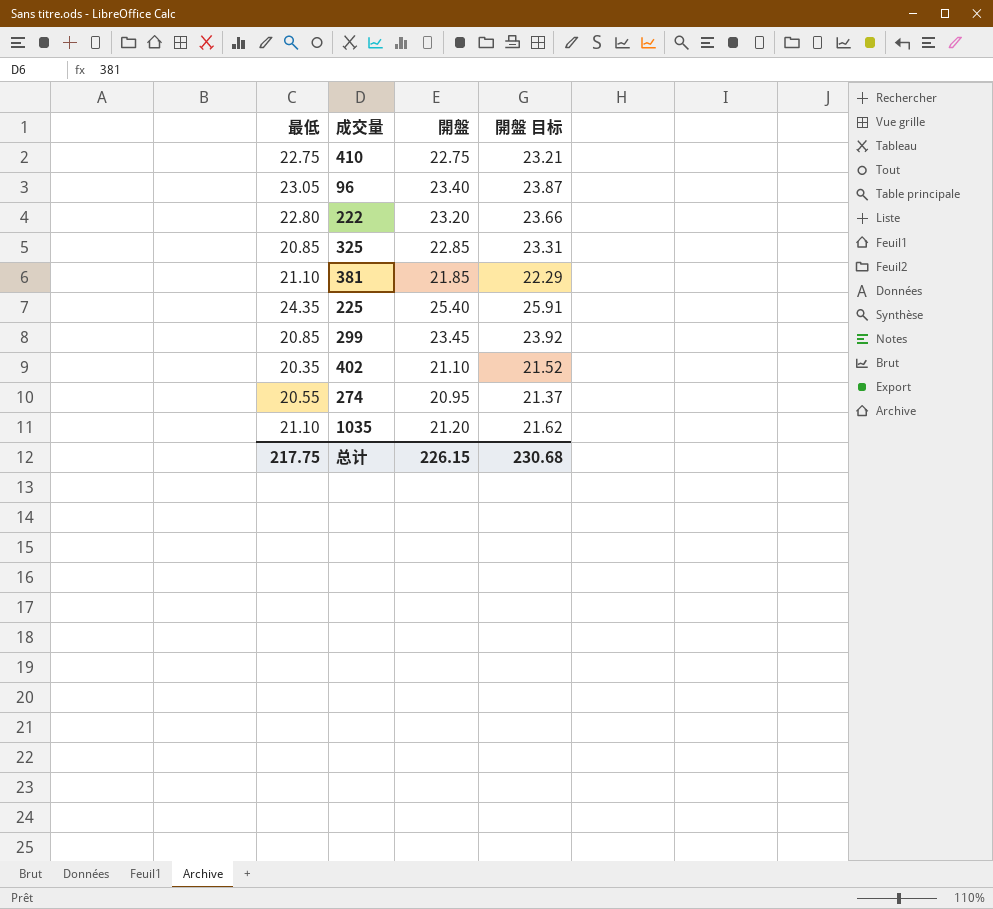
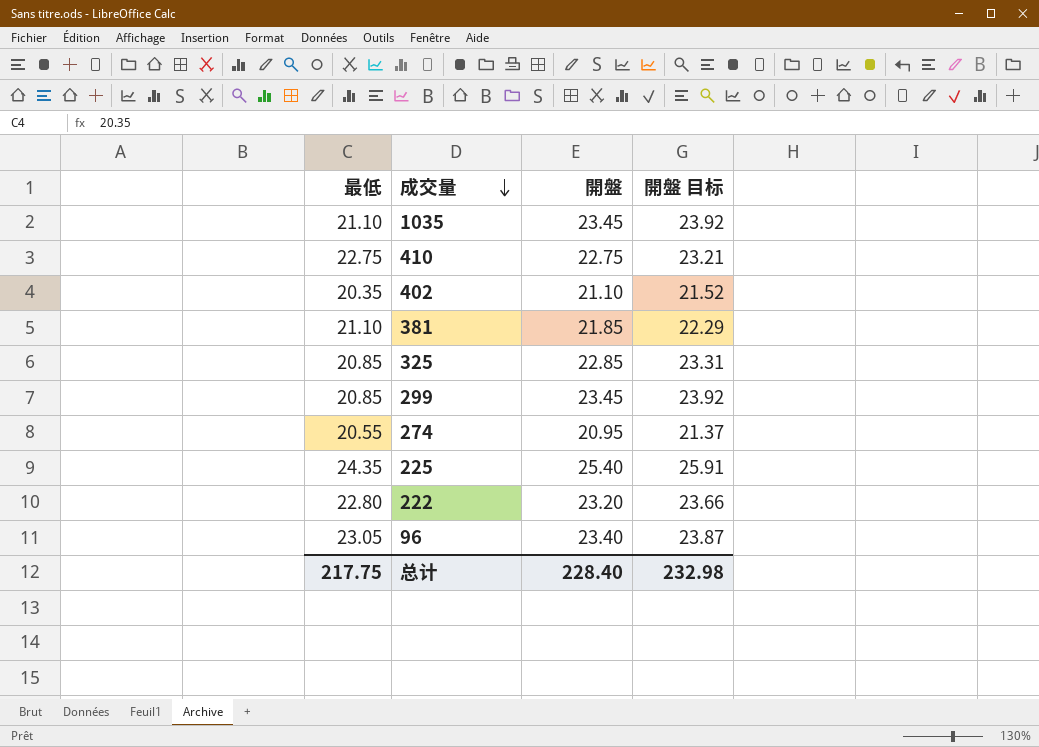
row order: none -> 成交量 descending
1035 | 開盤: 21.20 -> 23.45
1035 | 開盤 目标: 21.62 -> 23.92
总计 | 開盤: 226.15 -> 228.40
总计 | 開盤 目标: 230.68 -> 232.98

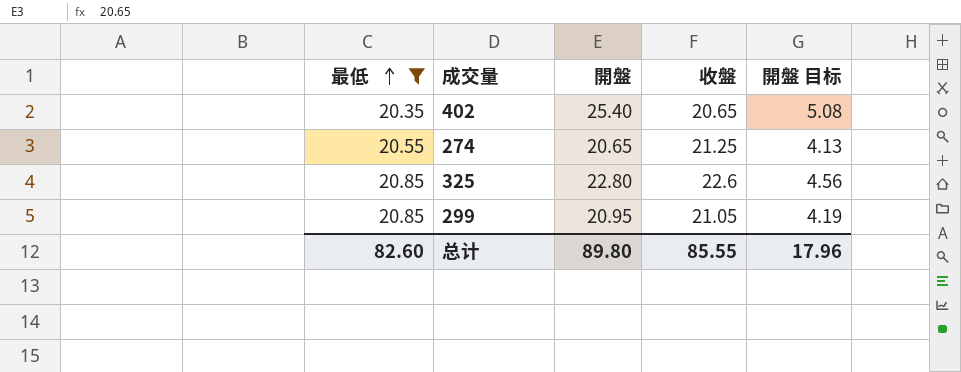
filter: none -> 最低 <= 20.85
row order: 成交量 descending -> 最低 ascending
column 收盤 | position: none -> 4
column 開盤 目标 | formula: [開盤] * 1.02 -> [開盤] * 0.2
402 | 開盤: 21.10 -> 25.40
274 | 開盤: 20.95 -> 20.65
325 | 開盤: 22.85 -> 22.80
299 | 開盤: 23.45 -> 20.95
总计 | 最低: 217.75 -> 82.60
总计 | 開盤: 228.40 -> 89.80
总计 | 開盤 目标: 232.98 -> 17.96

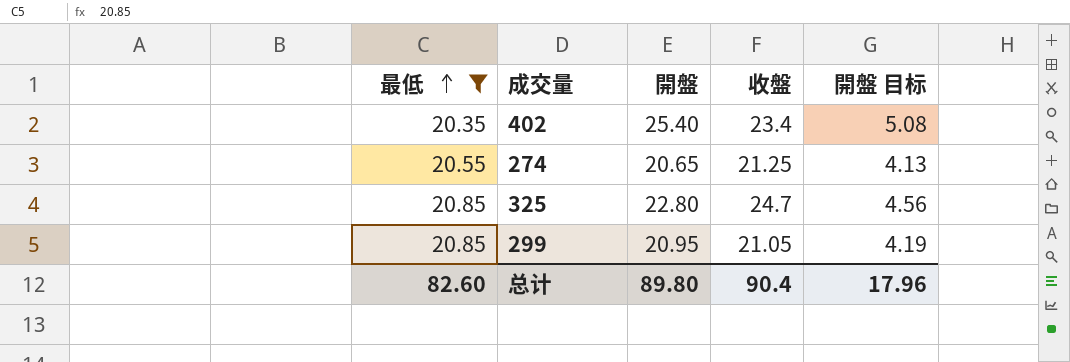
402 | 收盤: 20.65 -> 23.4
325 | 收盤: 22.6 -> 24.7
总计 | 收盤: 85.55 -> 90.4

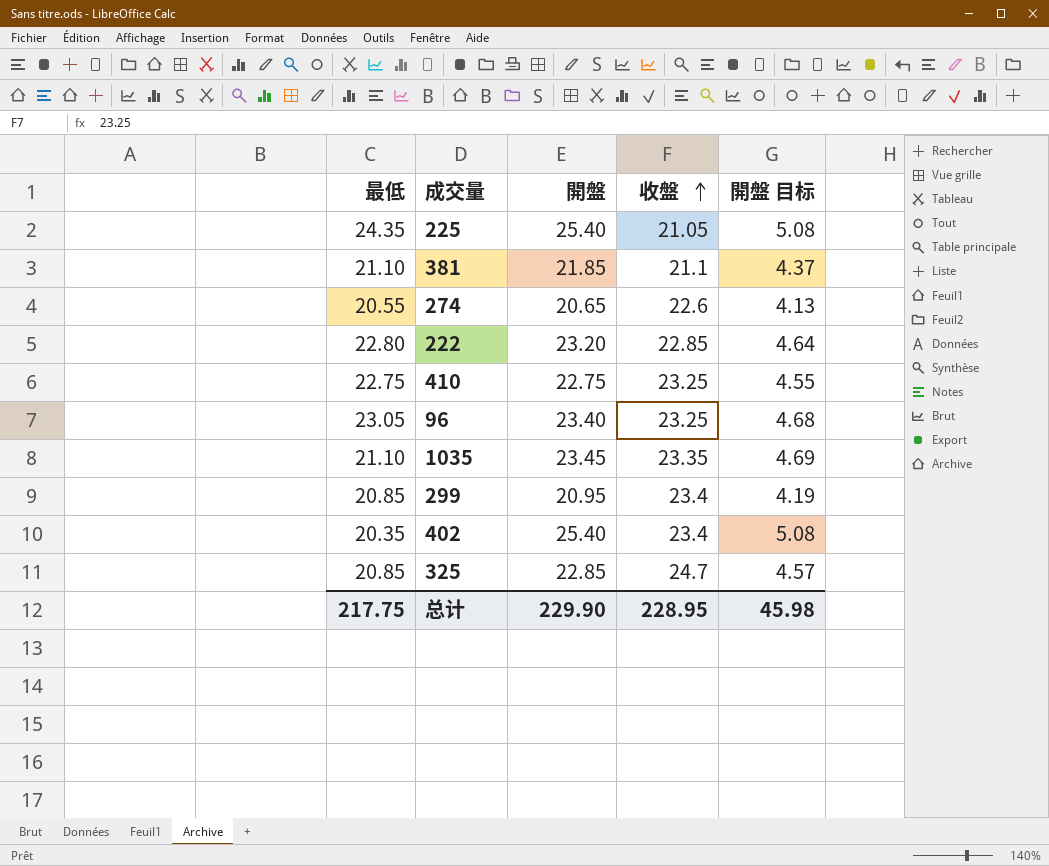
filter: 最低 <= 20.85 -> none
row order: 最低 ascending -> 收盤 ascending
274 | 收盤: 21.25 -> 22.6
299 | 收盤: 21.05 -> 23.4
325 | 開盤: 22.80 -> 22.85
325 | 開盤 目标: 4.56 -> 4.57
总计 | 最低: 82.60 -> 217.75
总计 | 開盤: 89.80 -> 229.90
总计 | 收盤: 90.4 -> 228.95
总计 | 開盤 目标: 17.96 -> 45.98

